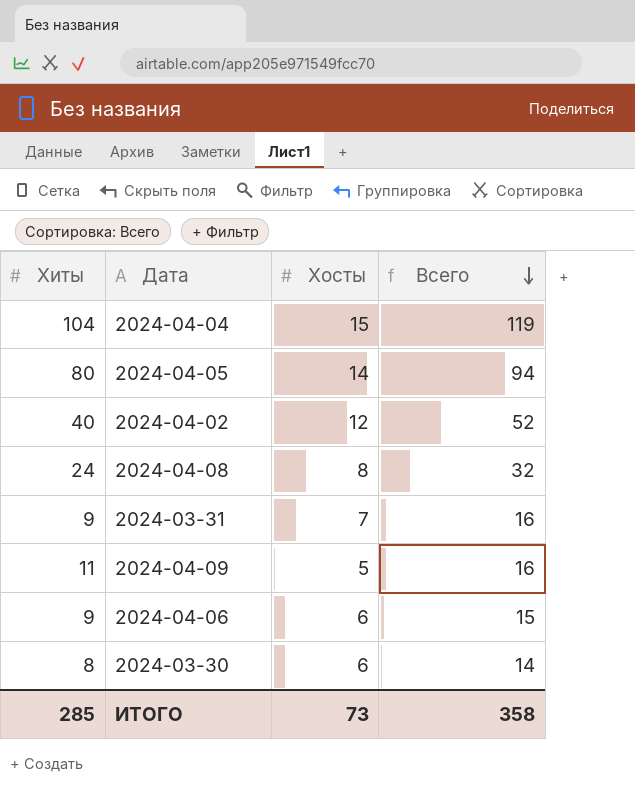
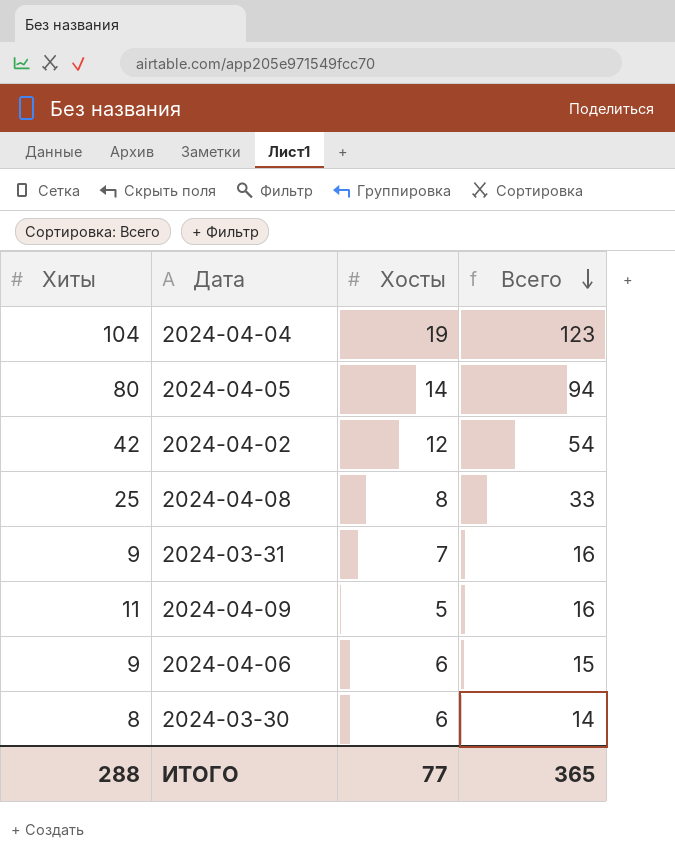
2024-04-04 | Хосты: 15 -> 19
2024-04-04 | Всего: 119 -> 123
2024-04-02 | Хиты: 40 -> 42
2024-04-02 | Всего: 52 -> 54
2024-04-08 | Хиты: 24 -> 25
2024-04-08 | Всего: 32 -> 33
ИТОГО | Хиты: 285 -> 288
ИТОГО | Хосты: 73 -> 77
ИТОГО | Всего: 358 -> 365

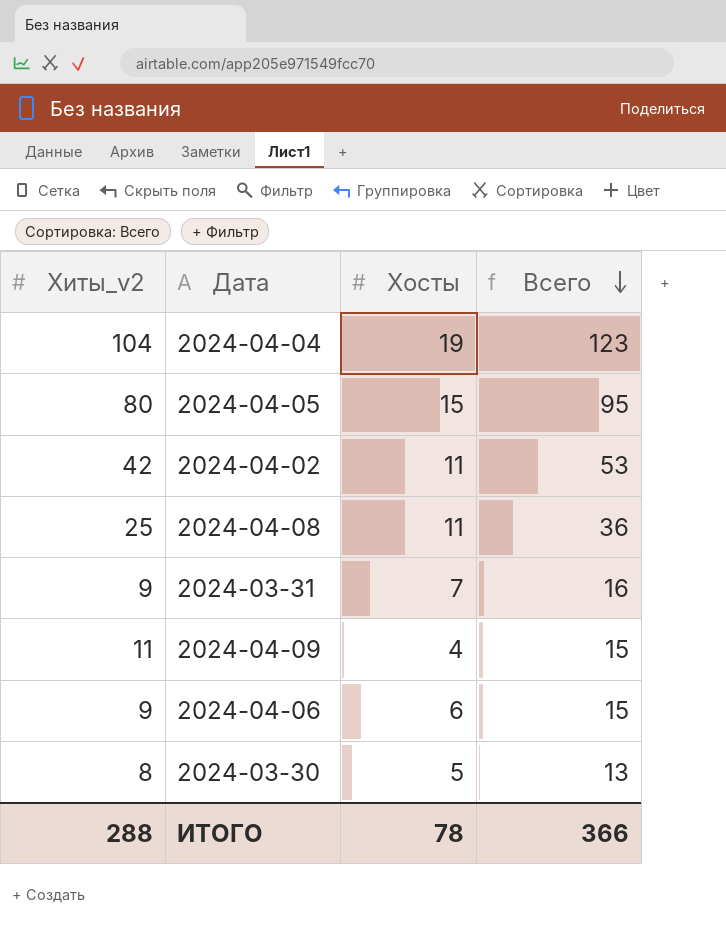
column name: Хиты -> Хиты_v2
2024-04-05 | Хосты: 14 -> 15
2024-04-05 | Всего: 94 -> 95
2024-04-02 | Хосты: 12 -> 11
2024-04-02 | Всего: 54 -> 53
2024-04-08 | Хосты: 8 -> 11
2024-04-08 | Всего: 33 -> 36
2024-04-09 | Хосты: 5 -> 4
2024-04-09 | Всего: 16 -> 15
2024-03-30 | Хосты: 6 -> 5
2024-03-30 | Всего: 14 -> 13
ИТОГО | Хосты: 77 -> 78
ИТОГО | Всего: 365 -> 366

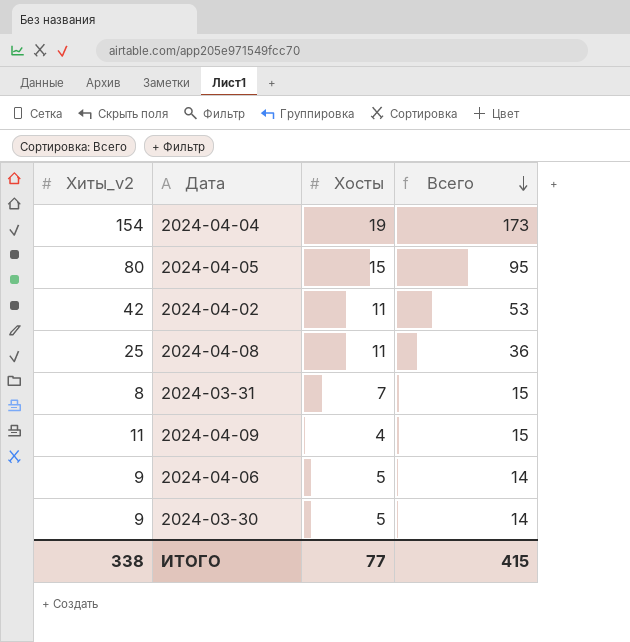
2024-04-04 | Хиты_v2: 104 -> 154
2024-04-04 | Всего: 123 -> 173
2024-03-31 | Хиты_v2: 9 -> 8
2024-03-31 | Всего: 16 -> 15
2024-04-06 | Хосты: 6 -> 5
2024-04-06 | Всего: 15 -> 14
2024-03-30 | Хиты_v2: 8 -> 9
2024-03-30 | Всего: 13 -> 14
ИТОГО | Хиты_v2: 288 -> 338
ИТОГО | Хосты: 78 -> 77
ИТОГО | Всего: 366 -> 415

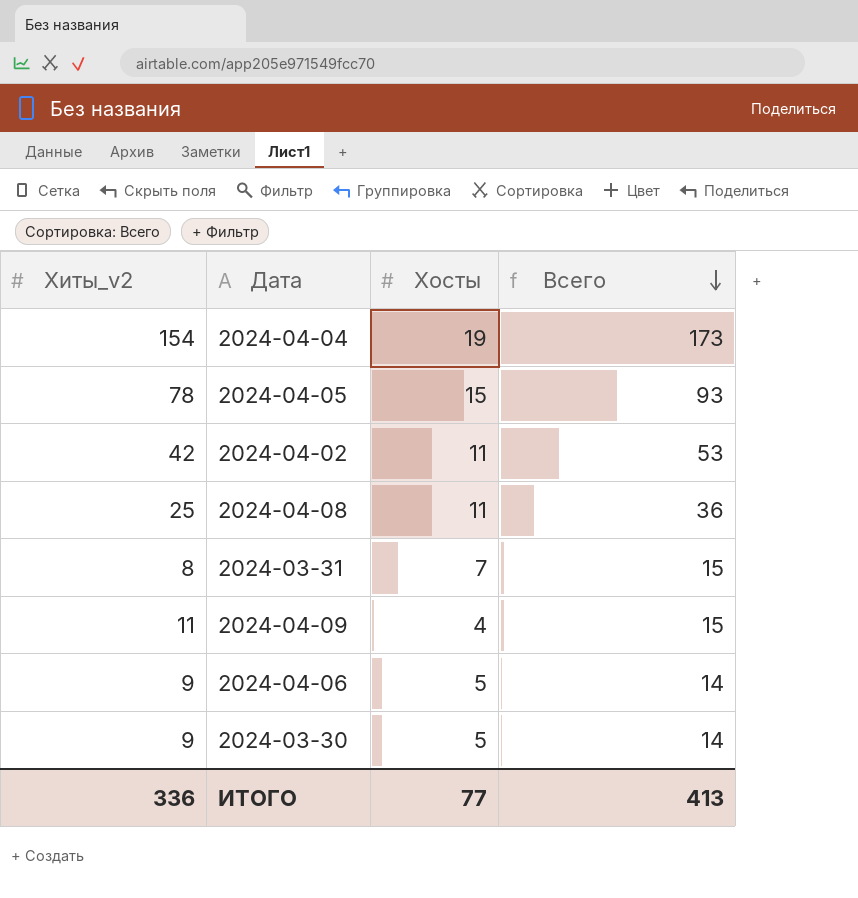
2024-04-05 | Хиты_v2: 80 -> 78
2024-04-05 | Всего: 95 -> 93
ИТОГО | Хиты_v2: 338 -> 336
ИТОГО | Всего: 415 -> 413

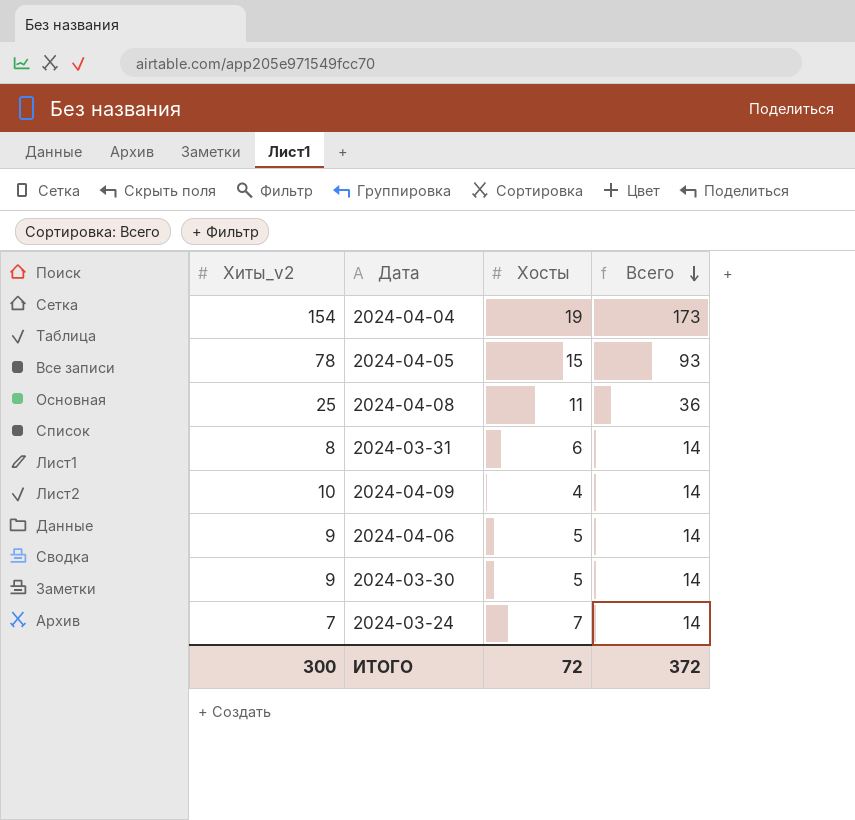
row 2024-04-02: 42 | 11 | 53 -> none
2024-03-31 | Хосты: 7 -> 6
2024-03-31 | Всего: 15 -> 14
2024-04-09 | Хиты_v2: 11 -> 10
2024-04-09 | Всего: 15 -> 14
row 2024-03-24: none -> 7 | 7 | 14
ИТОГО | Хиты_v2: 336 -> 300
ИТОГО | Хосты: 77 -> 72
ИТОГО | Всего: 413 -> 372

